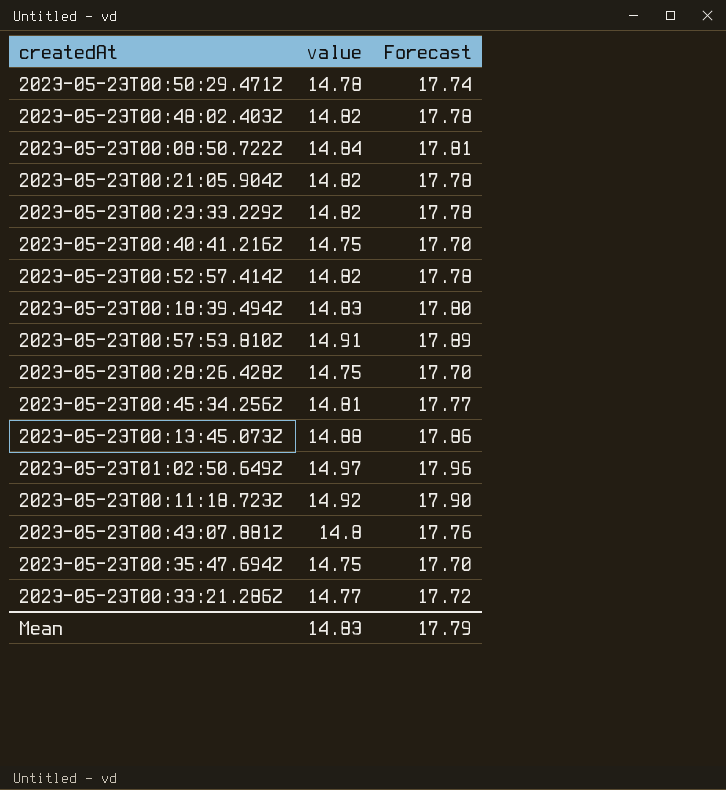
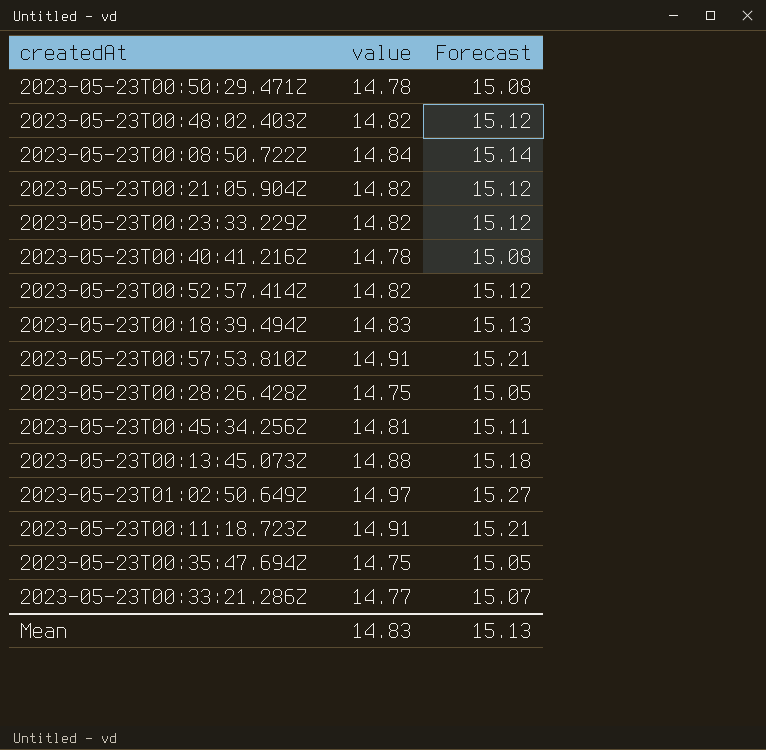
column Forecast | formula: [value] * 1.2 -> [value] * 1.02
row 2023-05-23T00:43:07.881Z: 14.8 | 17.76 -> none
2023-05-23T00:40:41.216Z | value: 14.75 -> 14.78
2023-05-23T00:11:18.723Z | value: 14.92 -> 14.91
Mean | Forecast: 17.79 -> 15.13

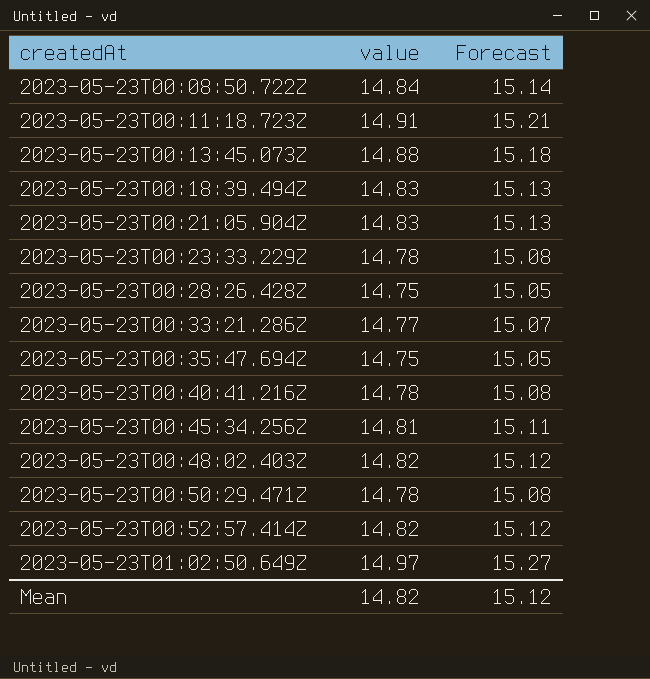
row order: none -> createdAt ascending
row 2023-05-23T00:57:53.810Z: 14.91 | 15.21 -> none
2023-05-23T00:21:05.904Z | value: 14.82 -> 14.83
2023-05-23T00:21:05.904Z | Forecast: 15.12 -> 15.13
2023-05-23T00:23:33.229Z | value: 14.82 -> 14.78
2023-05-23T00:23:33.229Z | Forecast: 15.12 -> 15.08
Mean | value: 14.83 -> 14.82
Mean | Forecast: 15.13 -> 15.12

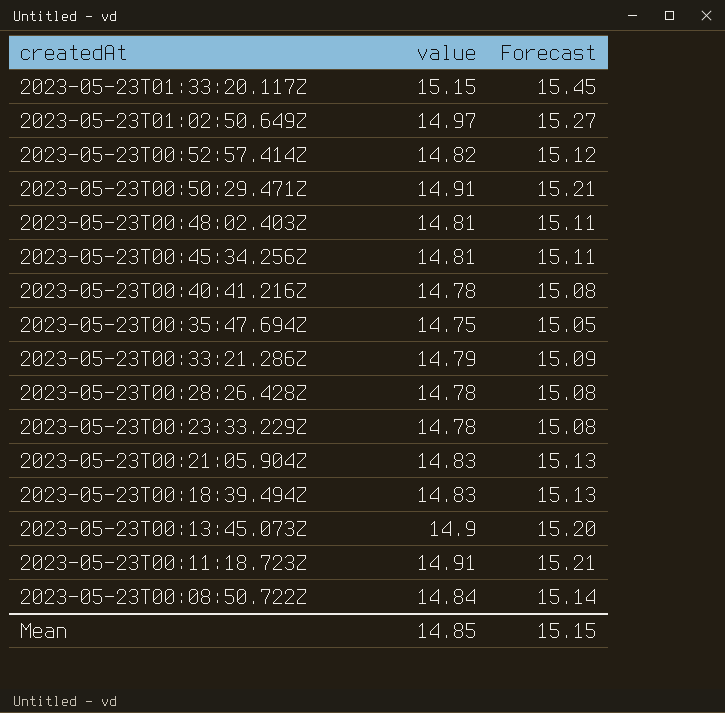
row order: createdAt ascending -> createdAt descending
row 2023-05-23T01:33:20.117Z: none -> 15.15 | 15.45
2023-05-23T00:50:29.471Z | value: 14.78 -> 14.91
2023-05-23T00:50:29.471Z | Forecast: 15.08 -> 15.21
2023-05-23T00:48:02.403Z | value: 14.82 -> 14.81
2023-05-23T00:48:02.403Z | Forecast: 15.12 -> 15.11
2023-05-23T00:33:21.286Z | value: 14.77 -> 14.79
2023-05-23T00:33:21.286Z | Forecast: 15.07 -> 15.09
2023-05-23T00:28:26.428Z | value: 14.75 -> 14.78
2023-05-23T00:28:26.428Z | Forecast: 15.05 -> 15.08
2023-05-23T00:13:45.073Z | value: 14.88 -> 14.9
2023-05-23T00:13:45.073Z | Forecast: 15.18 -> 15.20
Mean | value: 14.82 -> 14.85
Mean | Forecast: 15.12 -> 15.15

